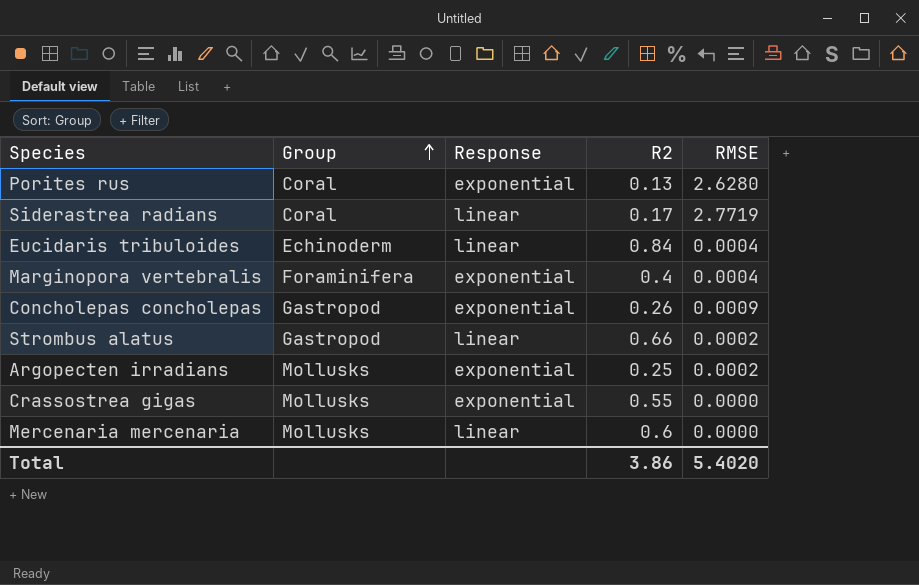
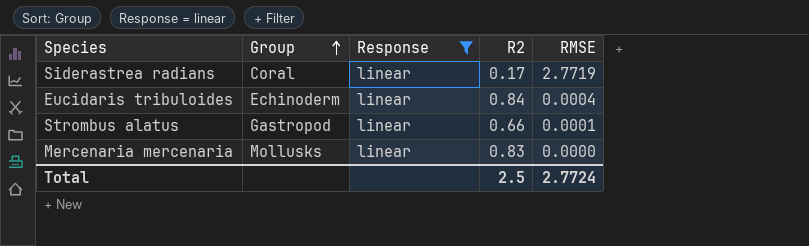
filter: none -> Response = linear
Strombus alatus | RMSE: 0.0002 -> 0.0001
Mercenaria mercenaria | R2: 0.6 -> 0.83
Total | R2: 3.86 -> 2.5
Total | RMSE: 5.4020 -> 2.7724

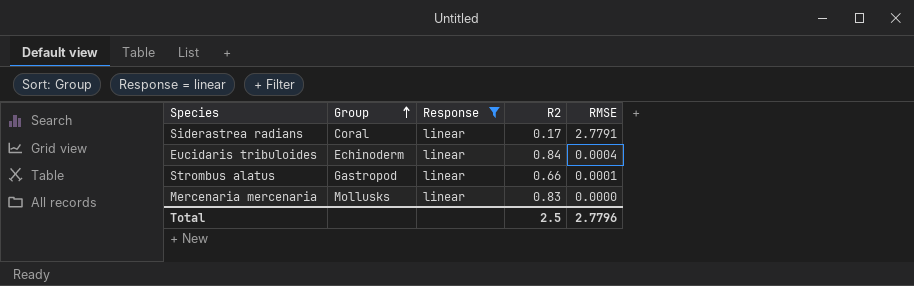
Siderastrea radians | RMSE: 2.7719 -> 2.7791
Total | RMSE: 2.7724 -> 2.7796

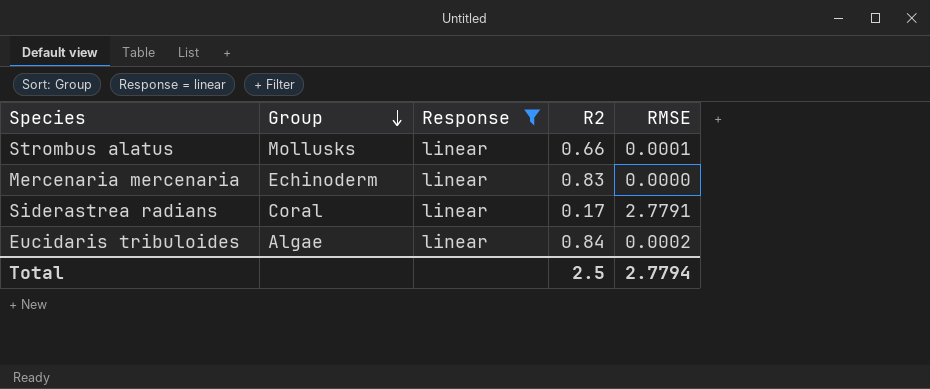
row order: Group ascending -> Group descending
Strombus alatus | Group: Gastropod -> Mollusks
Mercenaria mercenaria | Group: Mollusks -> Echinoderm
Eucidaris tribuloides | Group: Echinoderm -> Algae
Eucidaris tribuloides | RMSE: 0.0004 -> 0.0002
Total | RMSE: 2.7796 -> 2.7794

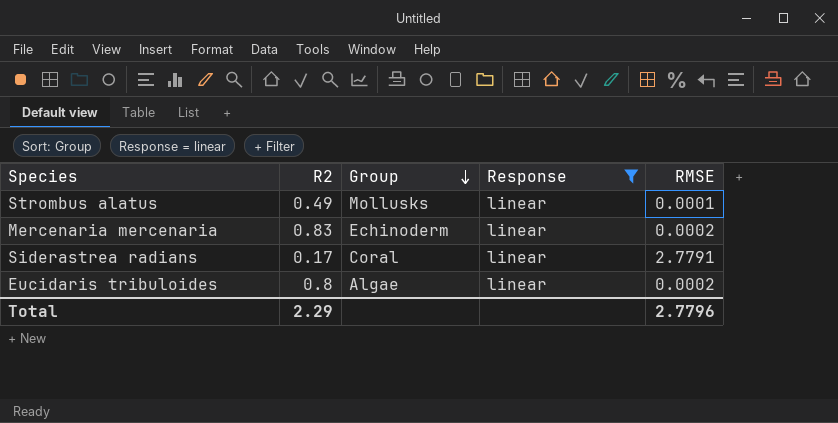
column R2 | position: 4 -> 2
Strombus alatus | R2: 0.66 -> 0.49
Mercenaria mercenaria | RMSE: 0.0000 -> 0.0002
Eucidaris tribuloides | R2: 0.84 -> 0.8
Total | R2: 2.5 -> 2.29
Total | RMSE: 2.7794 -> 2.7796

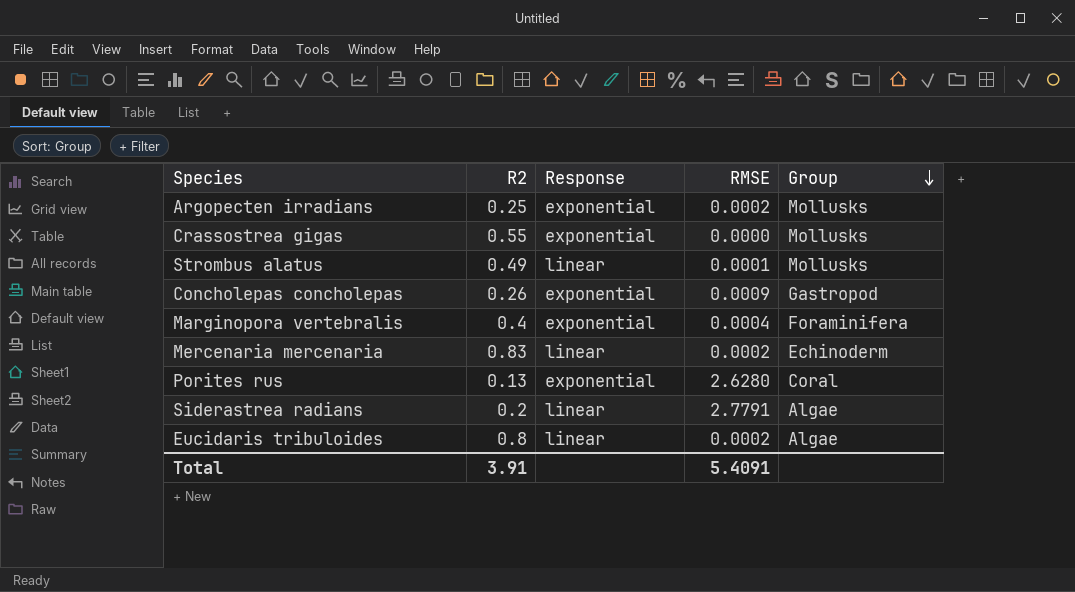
filter: Response = linear -> none
column Group | position: 3 -> 5
Siderastrea radians | R2: 0.17 -> 0.2
Siderastrea radians | Group: Coral -> Algae
Total | R2: 2.29 -> 3.91
Total | RMSE: 2.7796 -> 5.4091

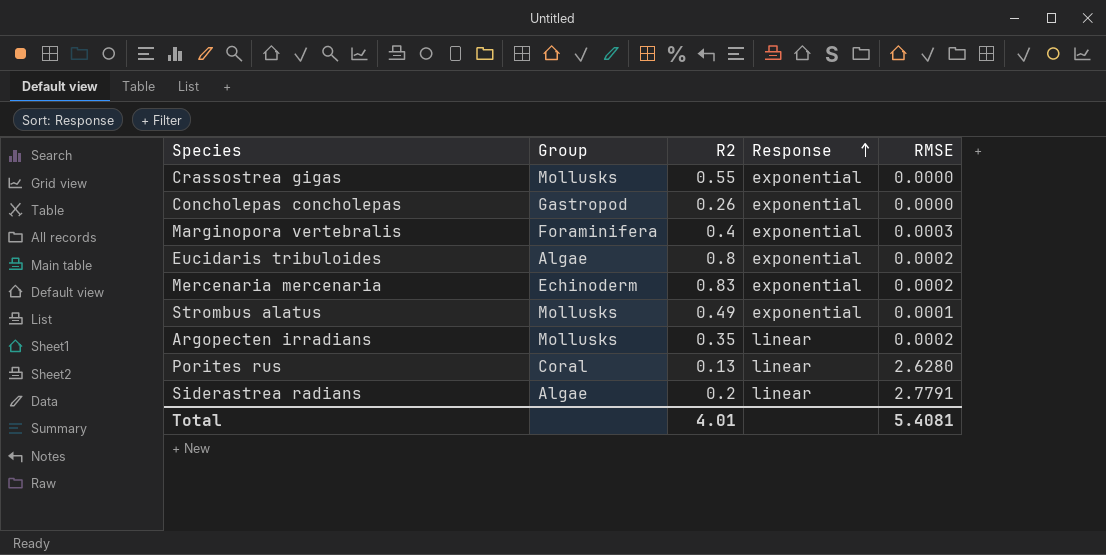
row order: Group descending -> Response ascending
column Group | position: 5 -> 2
Concholepas concholepas | RMSE: 0.0009 -> 0.0000
Marginopora vertebralis | RMSE: 0.0004 -> 0.0003
Eucidaris tribuloides | Response: linear -> exponential
Mercenaria mercenaria | Response: linear -> exponential
Strombus alatus | Response: linear -> exponential
Argopecten irradians | R2: 0.25 -> 0.35
Argopecten irradians | Response: exponential -> linear
Porites rus | Response: exponential -> linear
Total | R2: 3.91 -> 4.01
Total | RMSE: 5.4091 -> 5.4081

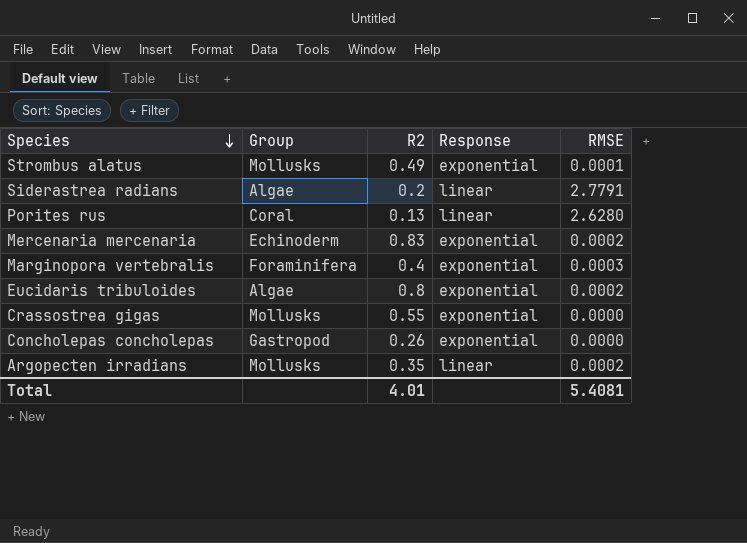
row order: Response ascending -> Species descending

